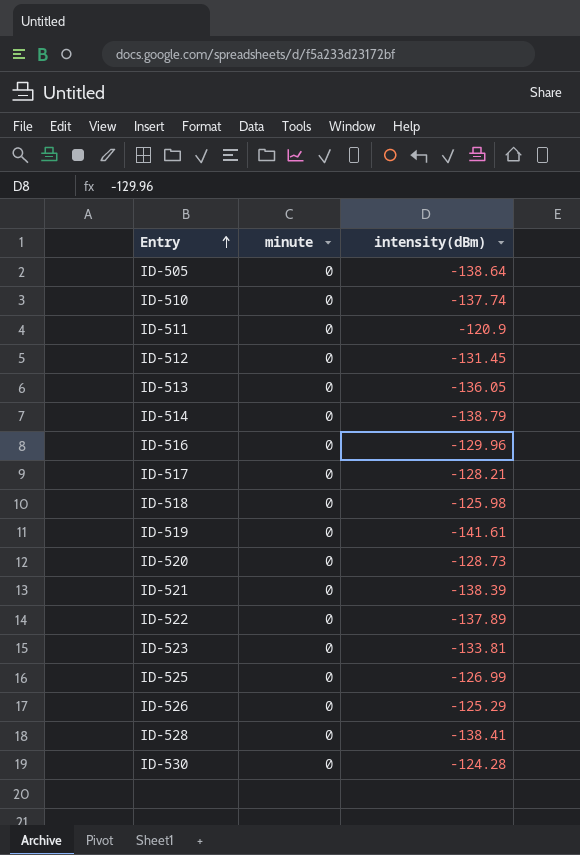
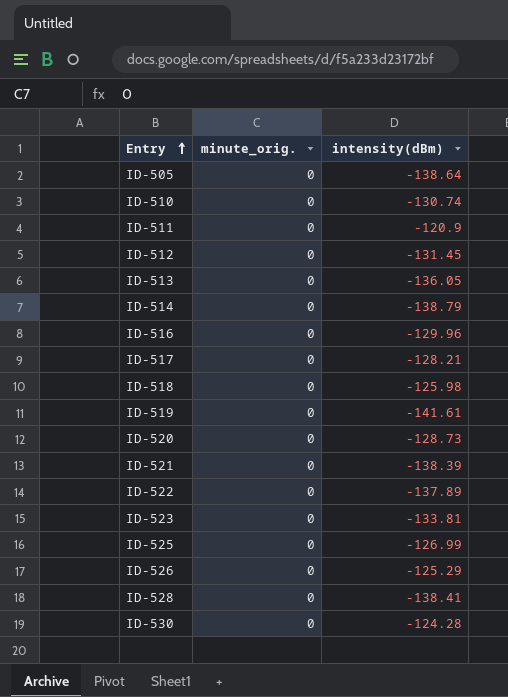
column name: minute -> minute_orig.
ID-510 | intensity(dBm): -137.74 -> -130.74

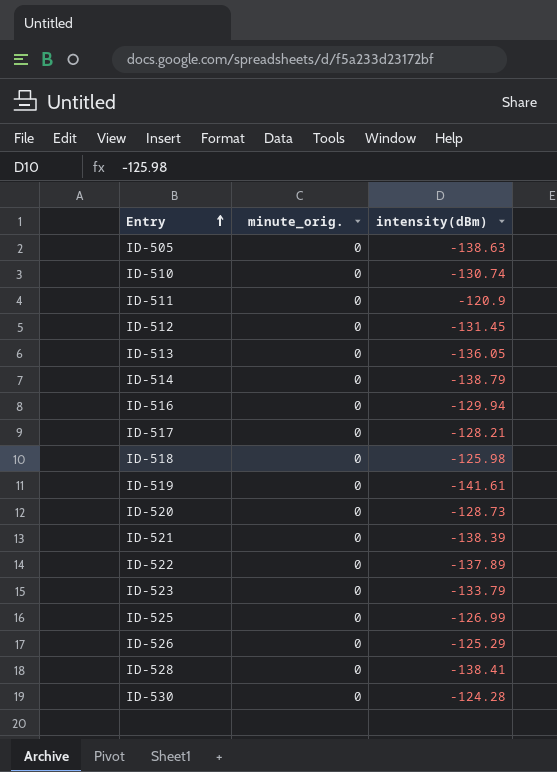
ID-505 | intensity(dBm): -138.64 -> -138.63
ID-516 | intensity(dBm): -129.96 -> -129.94
ID-523 | intensity(dBm): -133.81 -> -133.79

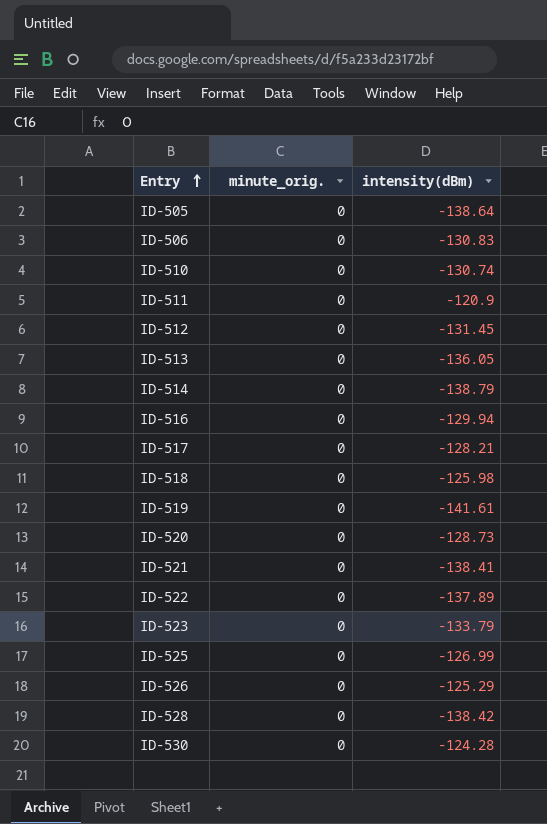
ID-505 | intensity(dBm): -138.63 -> -138.64
row ID-506: none -> 0 | -130.83
ID-521 | intensity(dBm): -138.39 -> -138.41
ID-528 | intensity(dBm): -138.41 -> -138.42

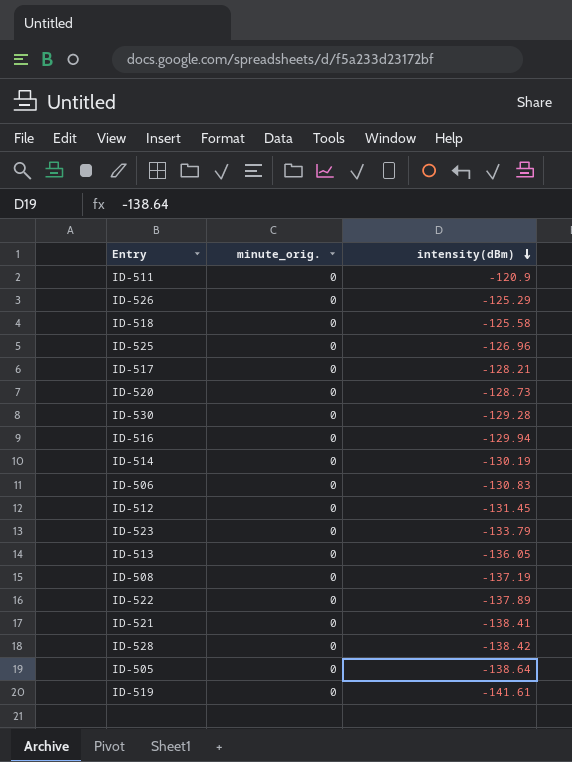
row order: Entry ascending -> intensity(dBm) descending
row ID-510: 0 | -130.74 -> none
ID-518 | intensity(dBm): -125.98 -> -125.58
ID-525 | intensity(dBm): -126.99 -> -126.96
ID-530 | intensity(dBm): -124.28 -> -129.28
ID-514 | intensity(dBm): -138.79 -> -130.19
row ID-508: none -> 0 | -137.19

